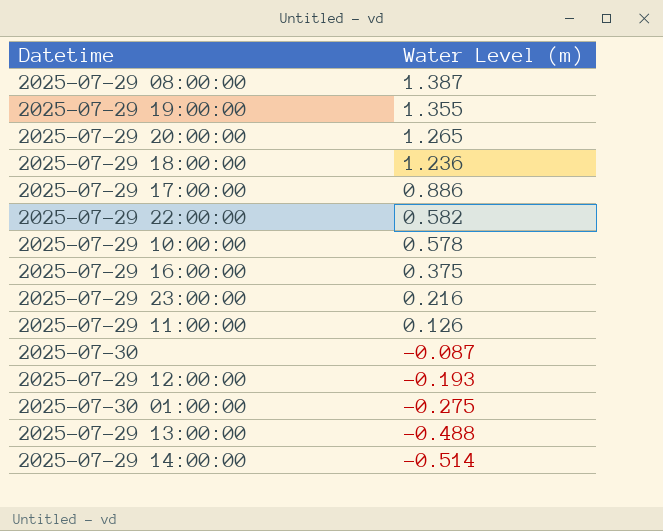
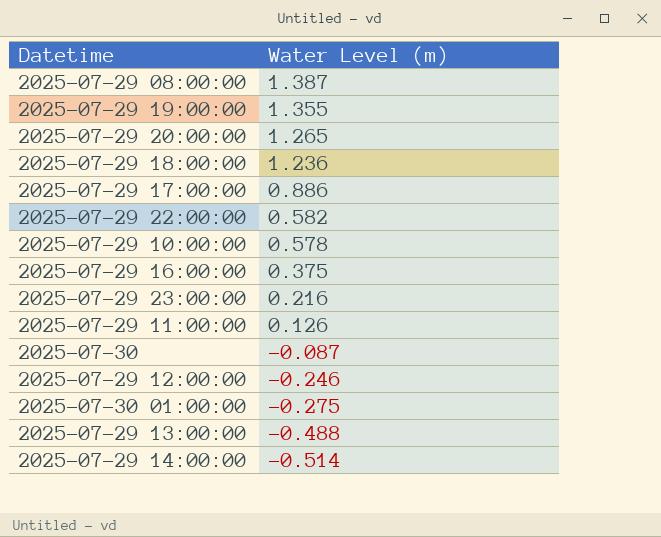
2025-07-29 12:00:00 | Water Level (m): -0.193 -> -0.246

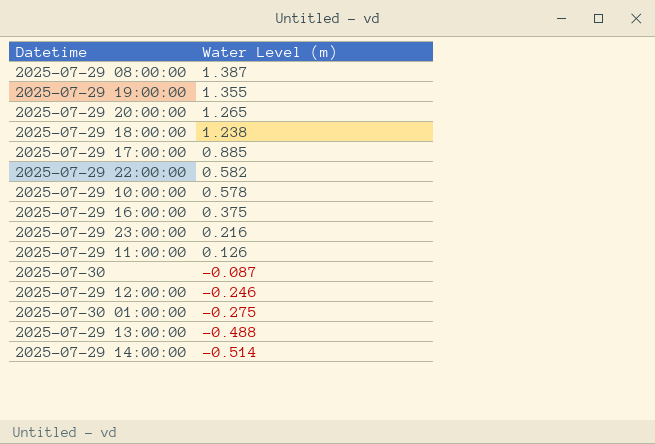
2025-07-29 18:00:00 | Water Level (m): 1.236 -> 1.238
2025-07-29 17:00:00 | Water Level (m): 0.886 -> 0.885

